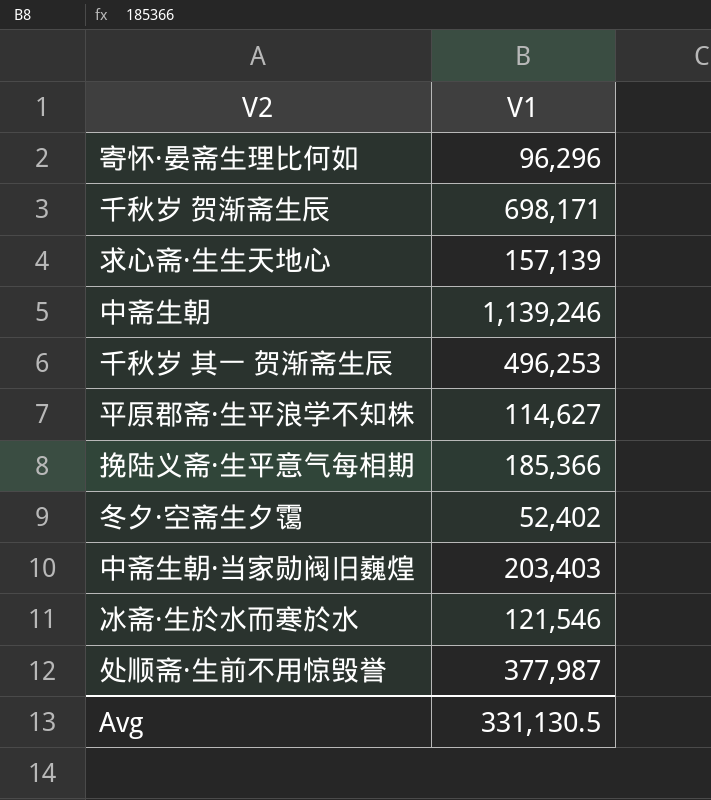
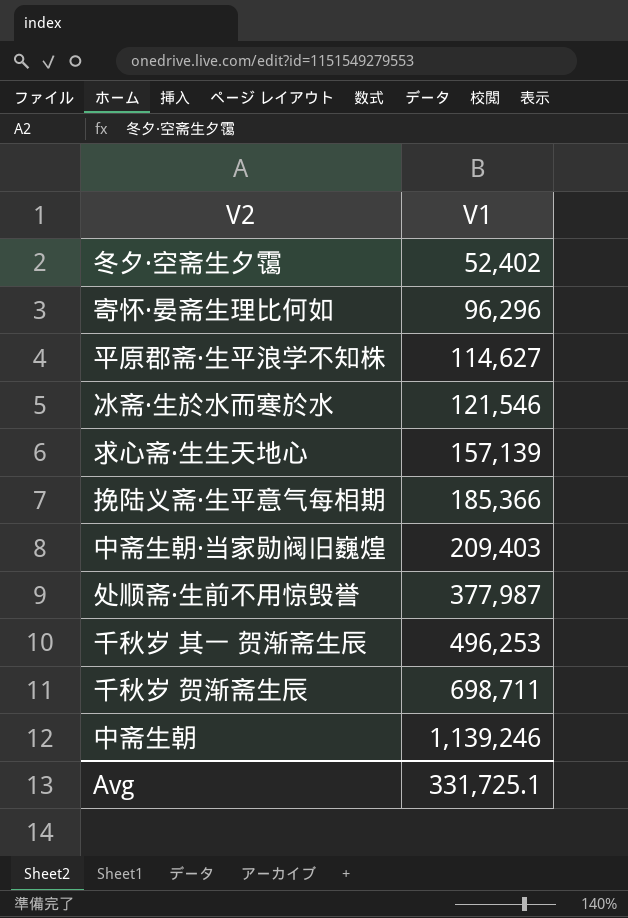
row order: none -> V1 ascending
中斋生朝·当家勋阀旧巍煌 | V1: 203,403 -> 209,403
千秋岁 贺渐斋生辰 | V1: 698,171 -> 698,711
Avg | V1: 331,130.5 -> 331,725.1

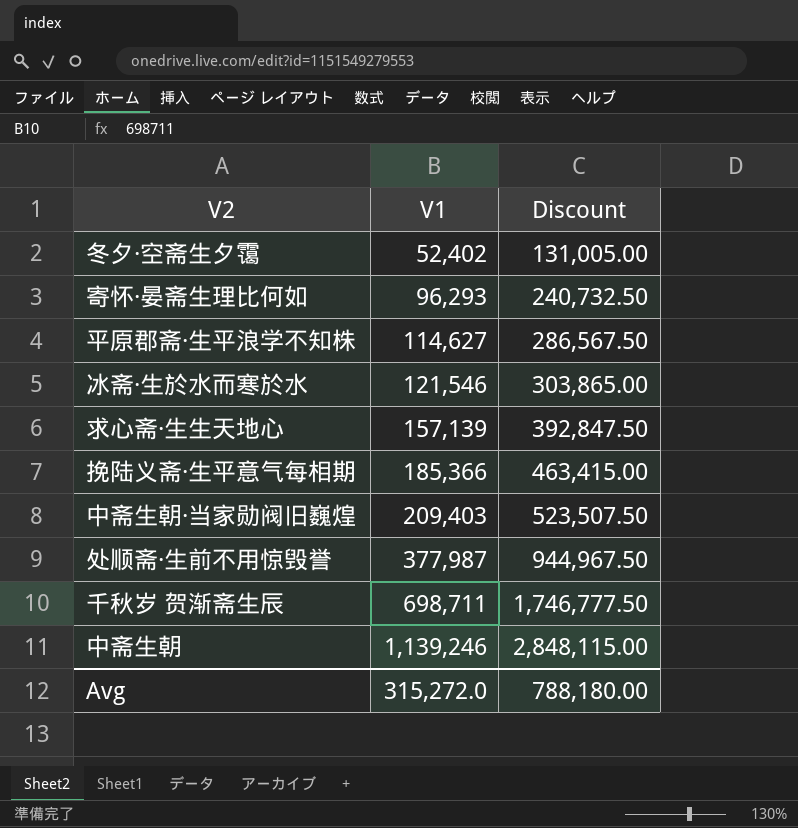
column Discount | formula: none -> [V1] * 2.5
row 千秋岁 其一 贺渐斋生辰: 496,253 -> none
寄怀·晏斋生理比何如 | V1: 96,296 -> 96,293
Avg | V1: 331,725.1 -> 315,272.0

